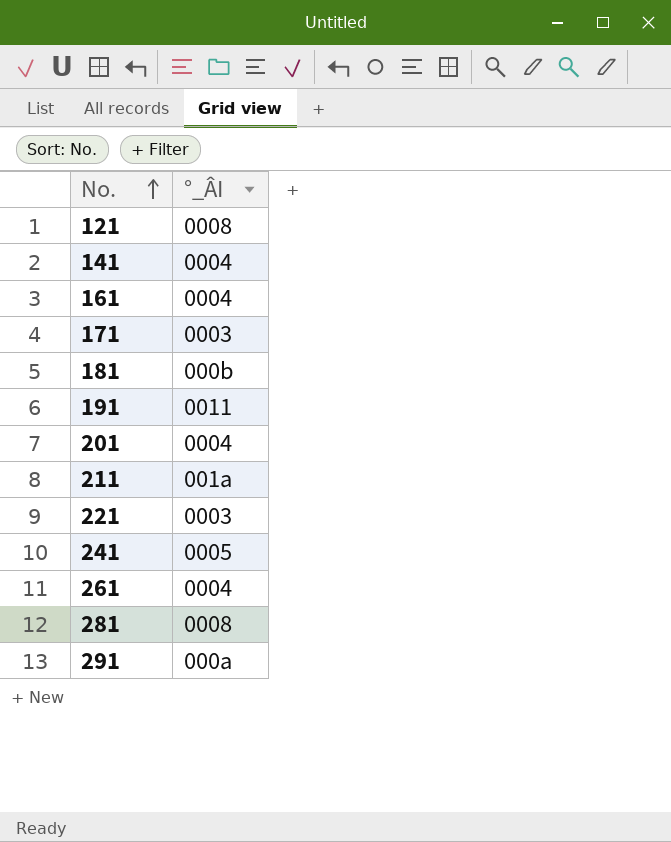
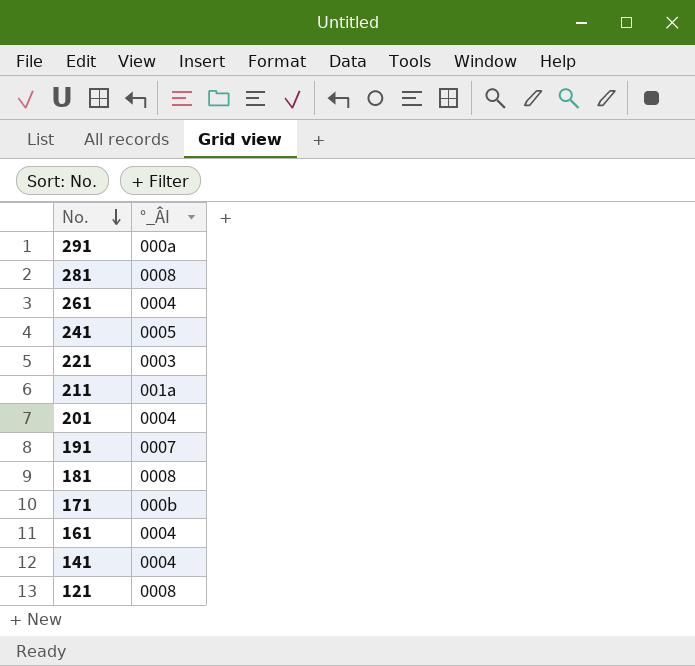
row order: No. ascending -> No. descending
191 | °_ÂI: 0011 -> 0007
181 | °_ÂI: 000b -> 0008
171 | °_ÂI: 0003 -> 000b

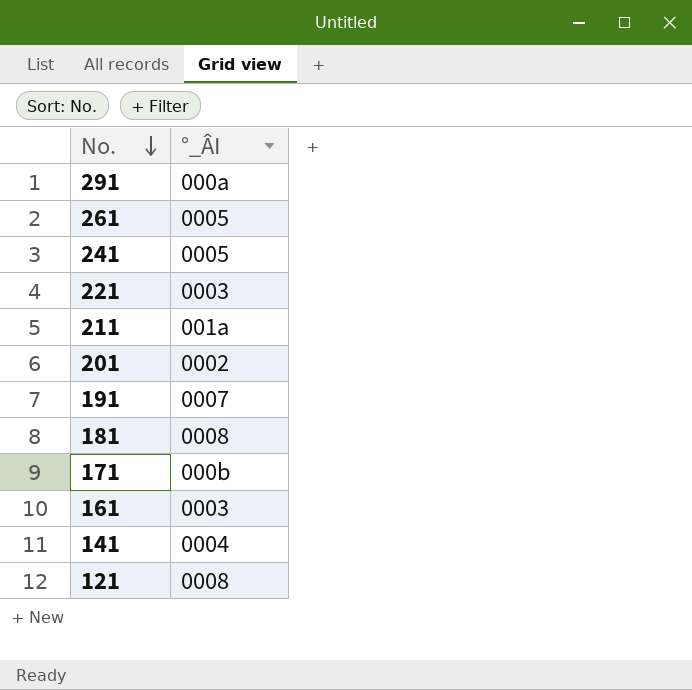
row 281: 0008 -> none
261 | °_ÂI: 0004 -> 0005
201 | °_ÂI: 0004 -> 0002
161 | °_ÂI: 0004 -> 0003

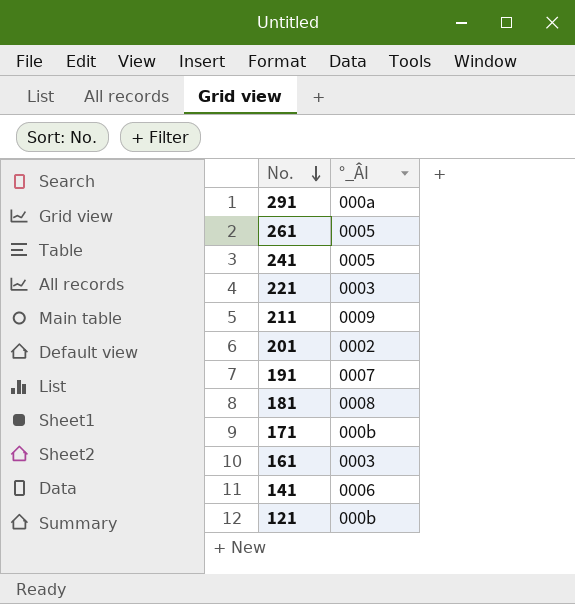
211 | °_ÂI: 001a -> 0009
141 | °_ÂI: 0004 -> 0006
121 | °_ÂI: 0008 -> 000b

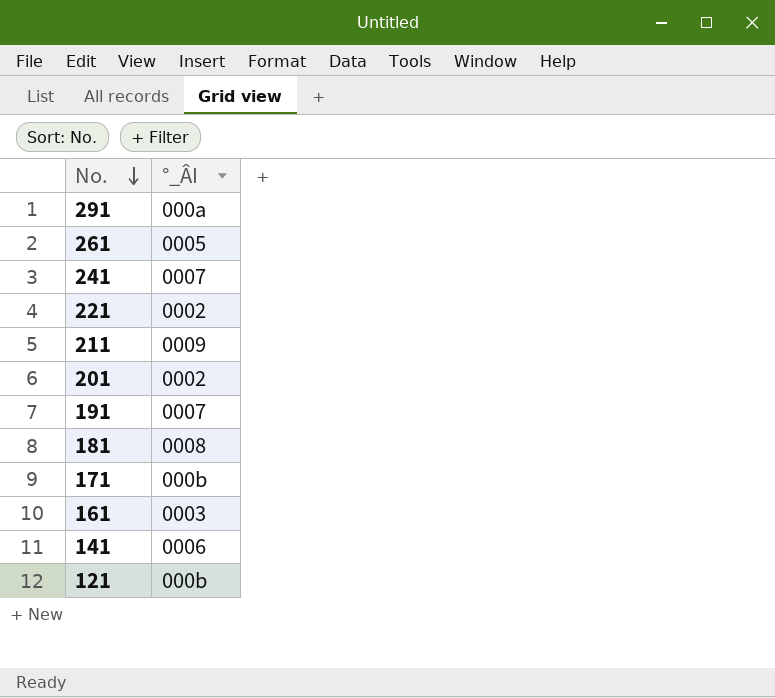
241 | °_ÂI: 0005 -> 0007
221 | °_ÂI: 0003 -> 0002

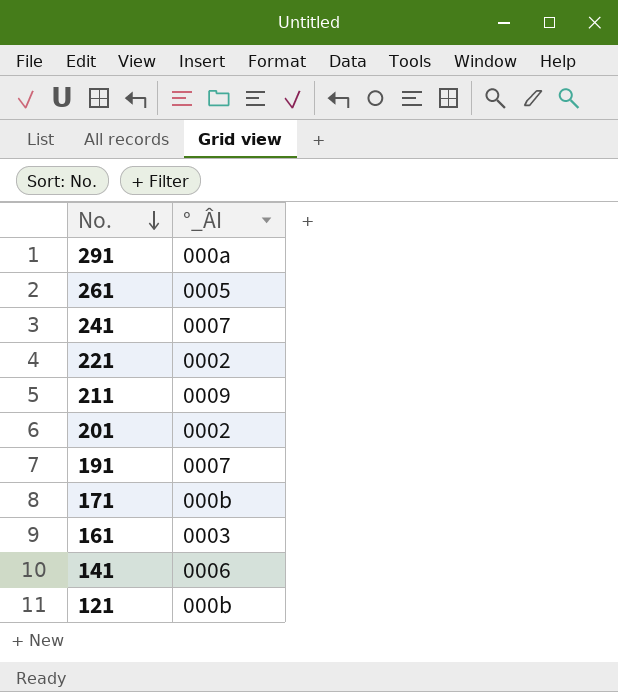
row 181: 0008 -> none

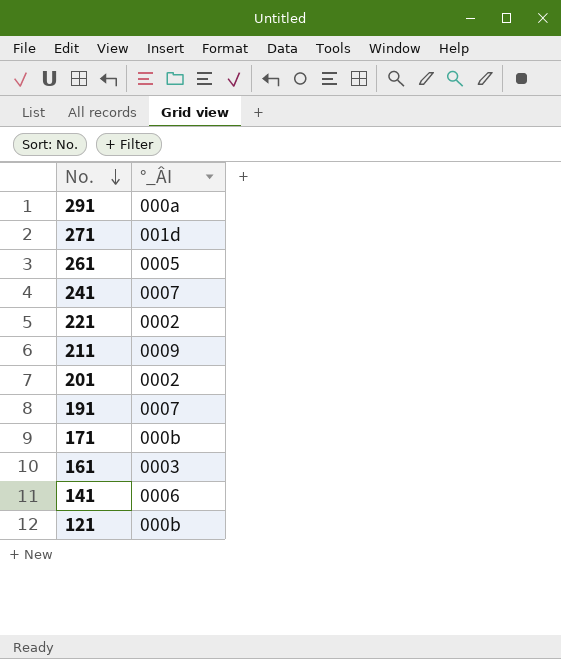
row 271: none -> 001d

